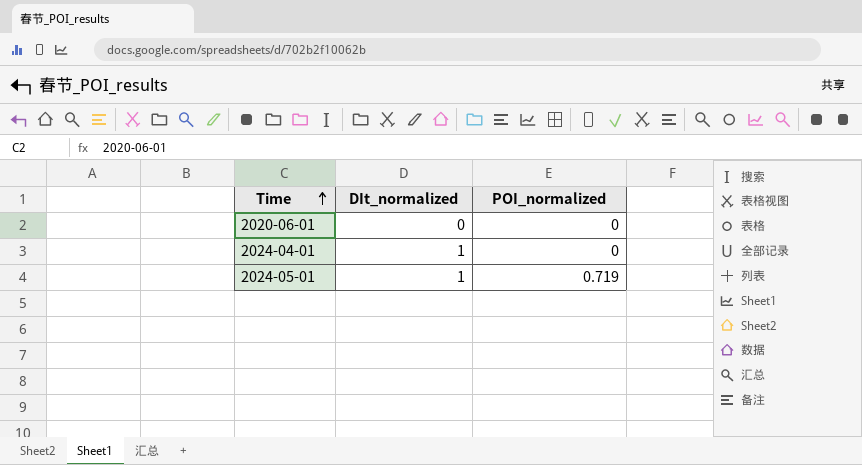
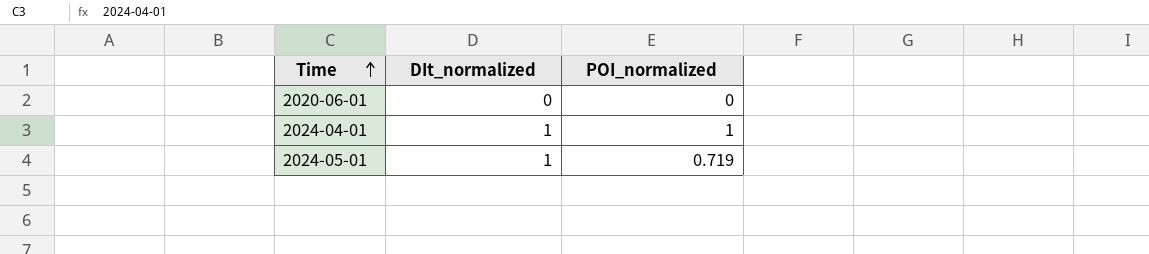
2024-04-01 | POI_normalized: 0 -> 1

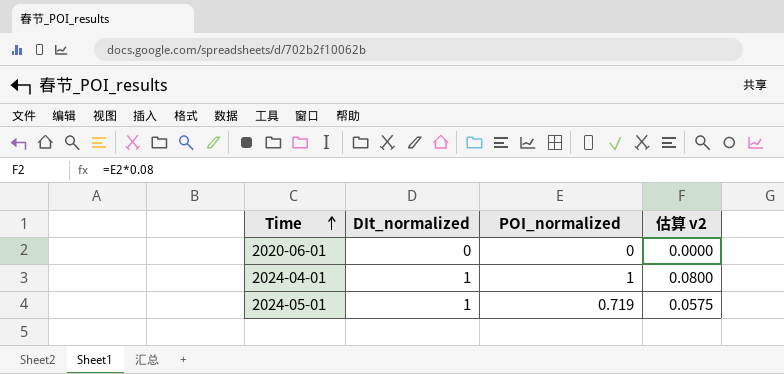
column 估算 v2 | formula: none -> [POI_normalized] * 0.08

